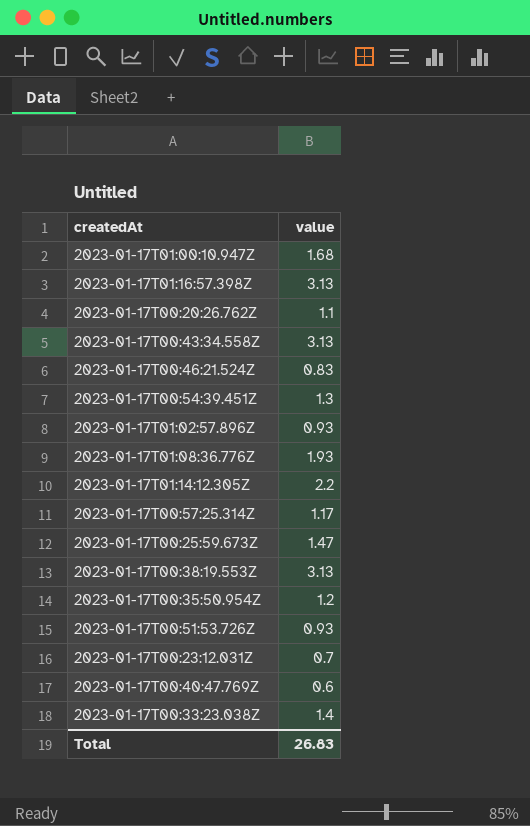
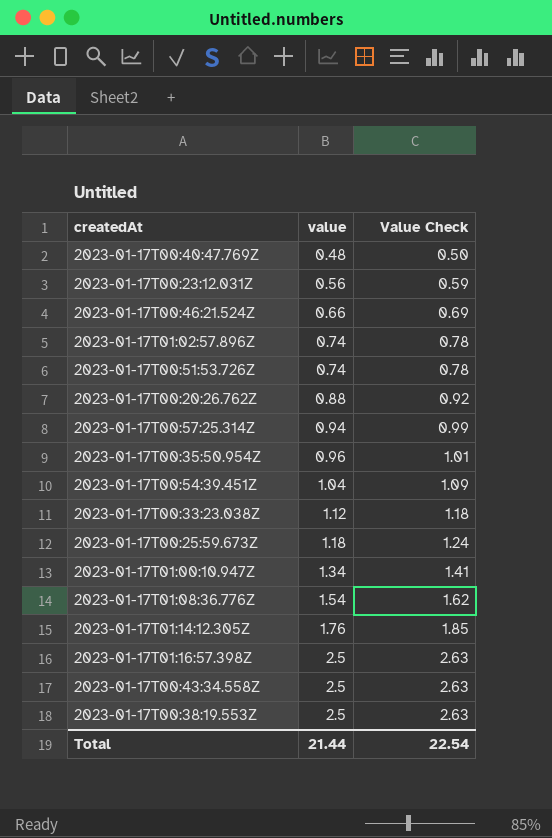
row order: none -> value ascending
column Value Check | formula: none -> [value] * 1.05
2023-01-17T00:40:47.769Z | value: 0.6 -> 0.48
2023-01-17T00:23:12.031Z | value: 0.7 -> 0.56
2023-01-17T00:46:21.524Z | value: 0.83 -> 0.66
2023-01-17T01:02:57.896Z | value: 0.93 -> 0.74
2023-01-17T00:51:53.726Z | value: 0.93 -> 0.74
2023-01-17T00:20:26.762Z | value: 1.1 -> 0.88
2023-01-17T00:57:25.314Z | value: 1.17 -> 0.94
2023-01-17T00:35:50.954Z | value: 1.2 -> 0.96
2023-01-17T00:54:39.451Z | value: 1.3 -> 1.04
2023-01-17T00:33:23.038Z | value: 1.4 -> 1.12
2023-01-17T00:25:59.673Z | value: 1.47 -> 1.18
2023-01-17T01:00:10.947Z | value: 1.68 -> 1.34
2023-01-17T01:08:36.776Z | value: 1.93 -> 1.54
2023-01-17T01:14:12.305Z | value: 2.2 -> 1.76
2023-01-17T01:16:57.398Z | value: 3.13 -> 2.5
2023-01-17T00:43:34.558Z | value: 3.13 -> 2.5
2023-01-17T00:38:19.553Z | value: 3.13 -> 2.5
Total | value: 26.83 -> 21.44

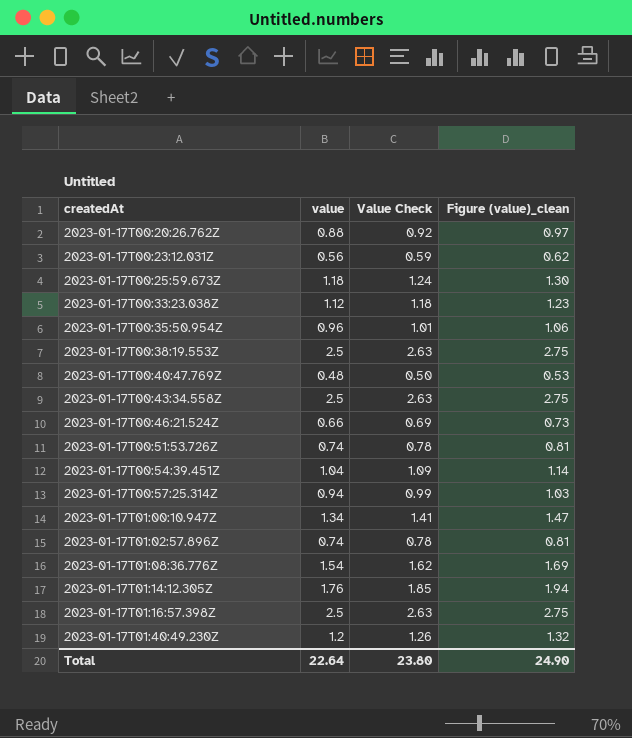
row order: value ascending -> createdAt ascending
column Figure (value)_clean | formula: none -> [value] * 1.1
row 2023-01-17T01:40:49.230Z: none -> 1.2 | 1.26 | 1.32
Total | value: 21.44 -> 22.64
Total | Value Check: 22.54 -> 23.80

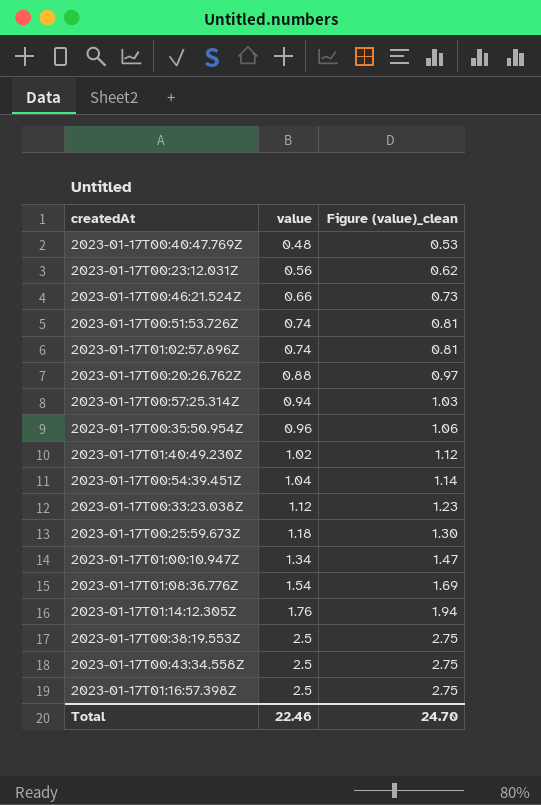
row order: createdAt ascending -> value ascending
column Value Check | formula: [value] * 1.05 -> none
2023-01-17T01:40:49.230Z | value: 1.2 -> 1.02
2023-01-17T01:40:49.230Z | Figure (value)_clean: 1.32 -> 1.12
Total | value: 22.64 -> 22.46
Total | Figure (value)_clean: 24.90 -> 24.70

